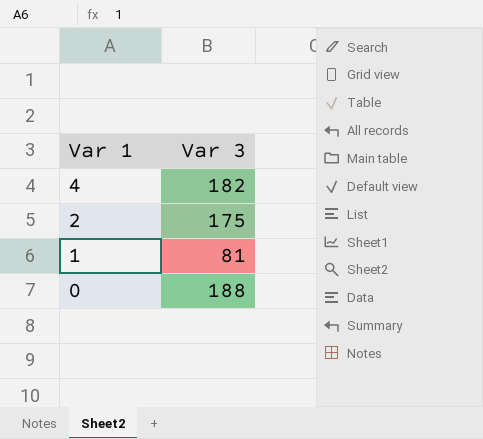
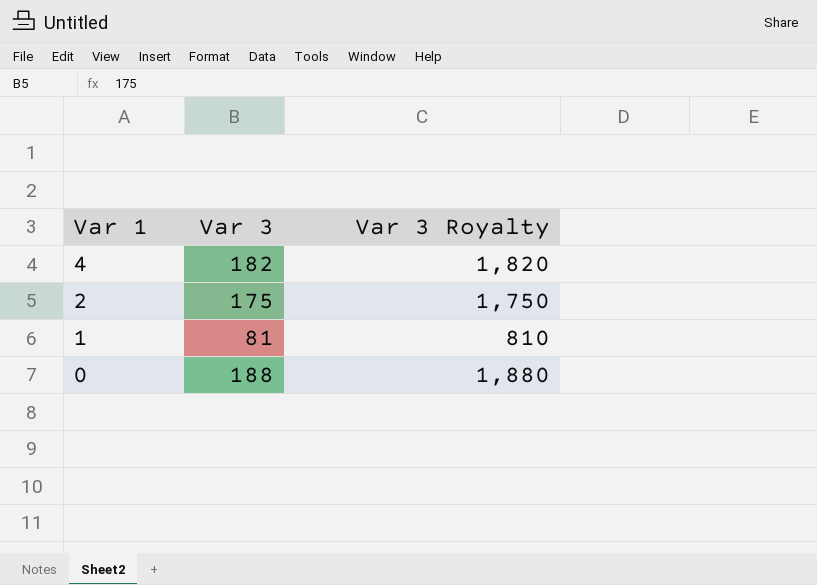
column Var 3 Royalty | formula: none -> [Var 3] * 10

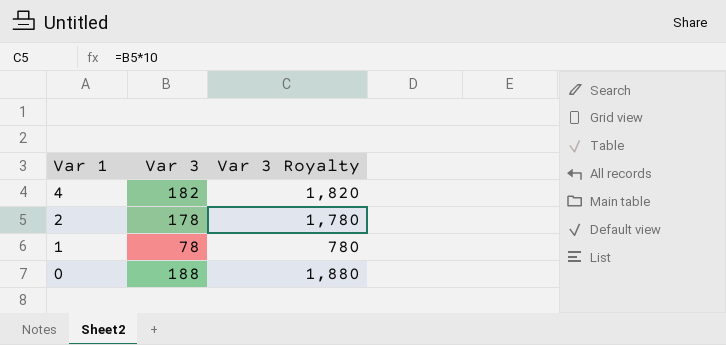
2 | Var 3: 175 -> 178
2 | Var 3 Royalty: 1,750 -> 1,780
1 | Var 3: 81 -> 78
1 | Var 3 Royalty: 810 -> 780

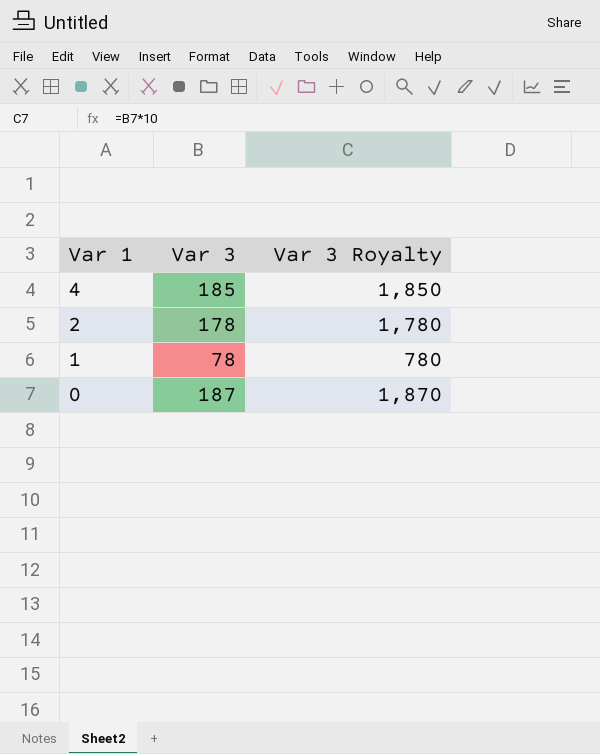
4 | Var 3: 182 -> 185
4 | Var 3 Royalty: 1,820 -> 1,850
0 | Var 3: 188 -> 187
0 | Var 3 Royalty: 1,880 -> 1,870

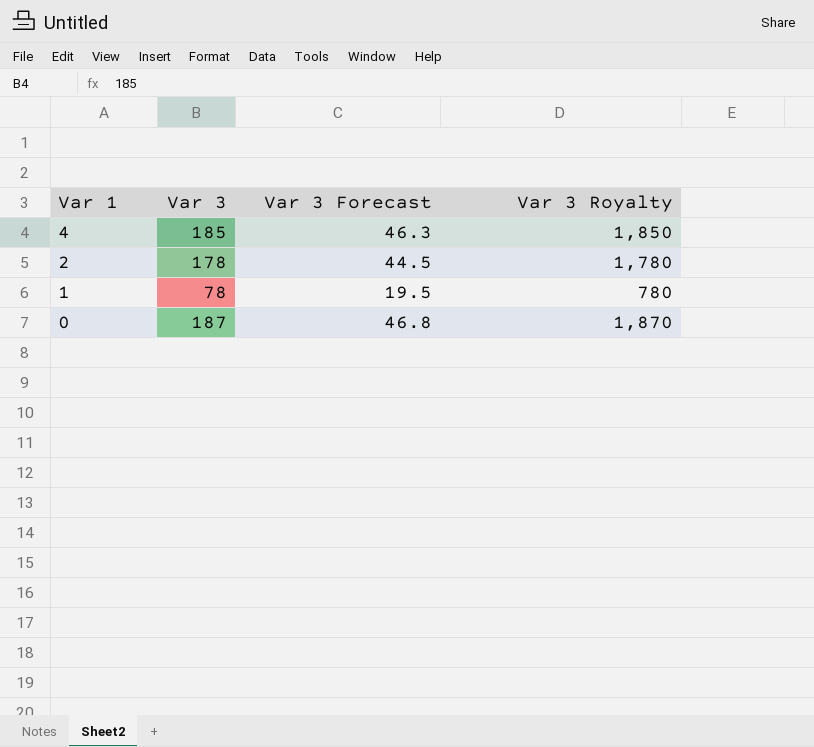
column Var 3 Forecast | formula: none -> [Var 3] * 0.25

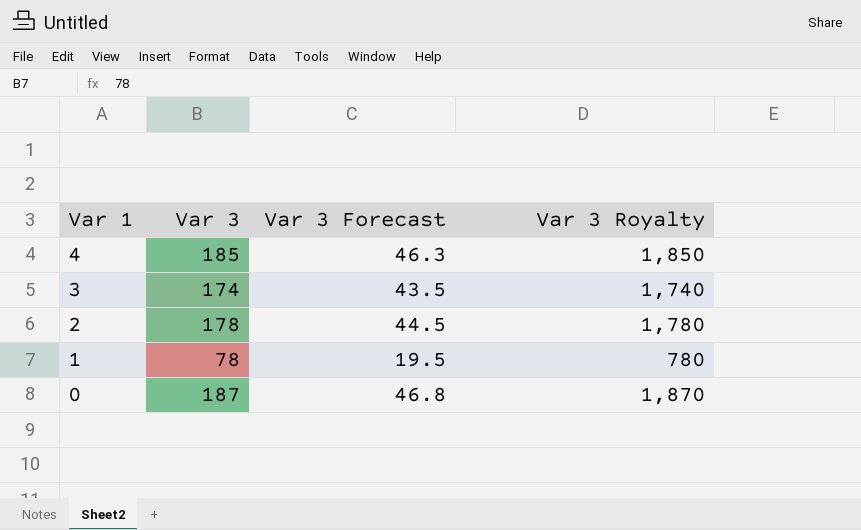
row 3: none -> 174 | 43.5 | 1,740

